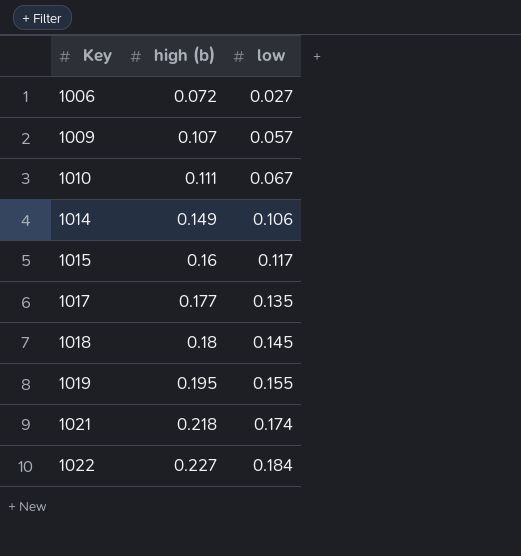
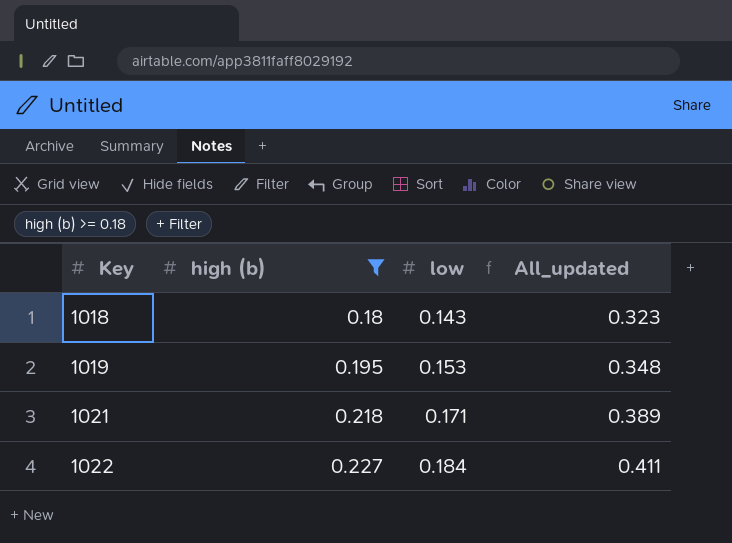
filter: none -> high (b) >= 0.18
column All_updated | formula: none -> [high (b)] + [low]
1018 | low: 0.145 -> 0.143
1019 | low: 0.155 -> 0.153
1021 | low: 0.174 -> 0.171

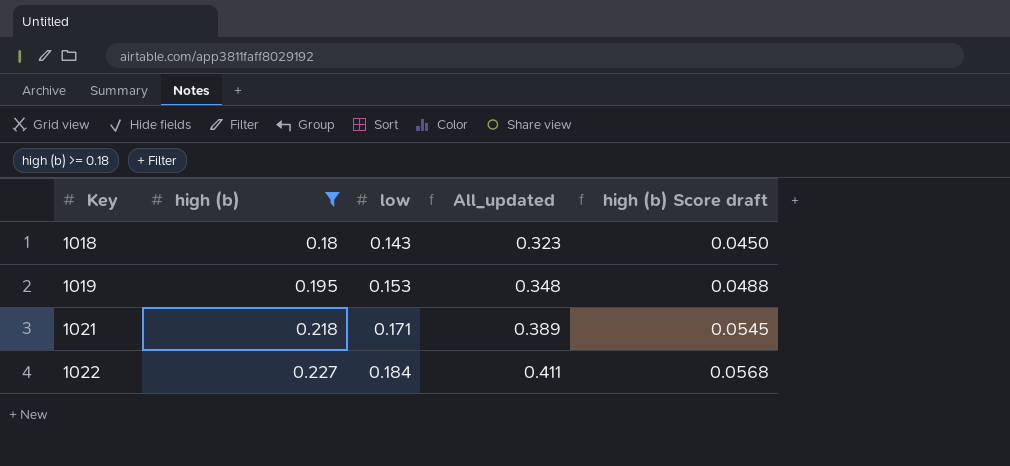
column high (b) Score draft | formula: none -> [high (b)] * 0.25

